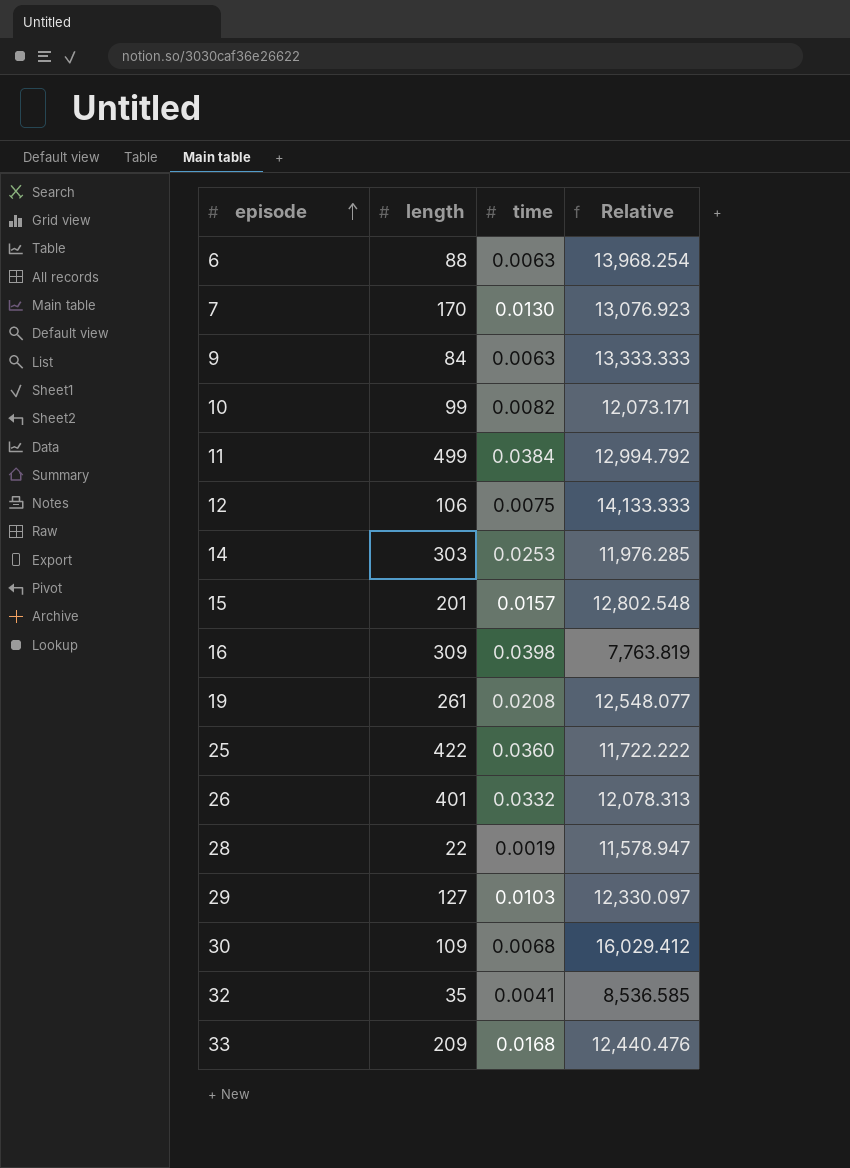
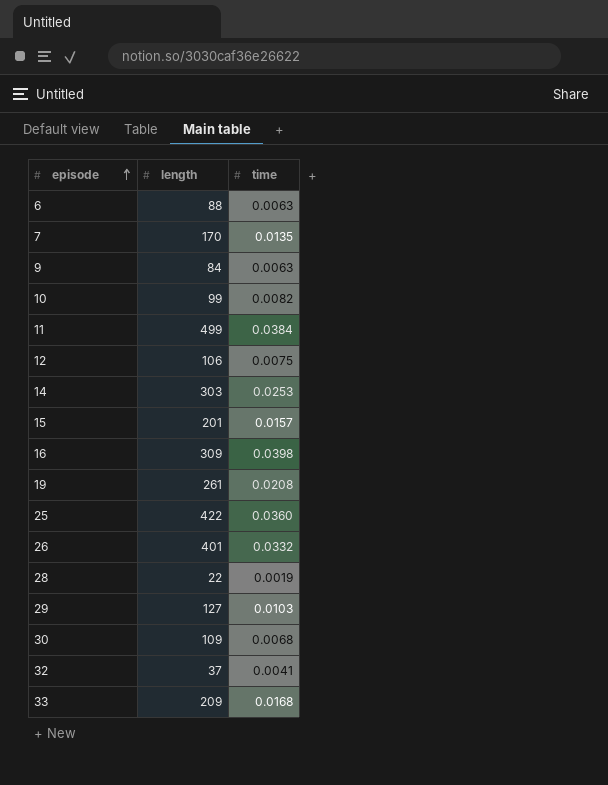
column Relative | formula: [length] / [time] -> none
7 | time: 0.0130 -> 0.0135
32 | length: 35 -> 37

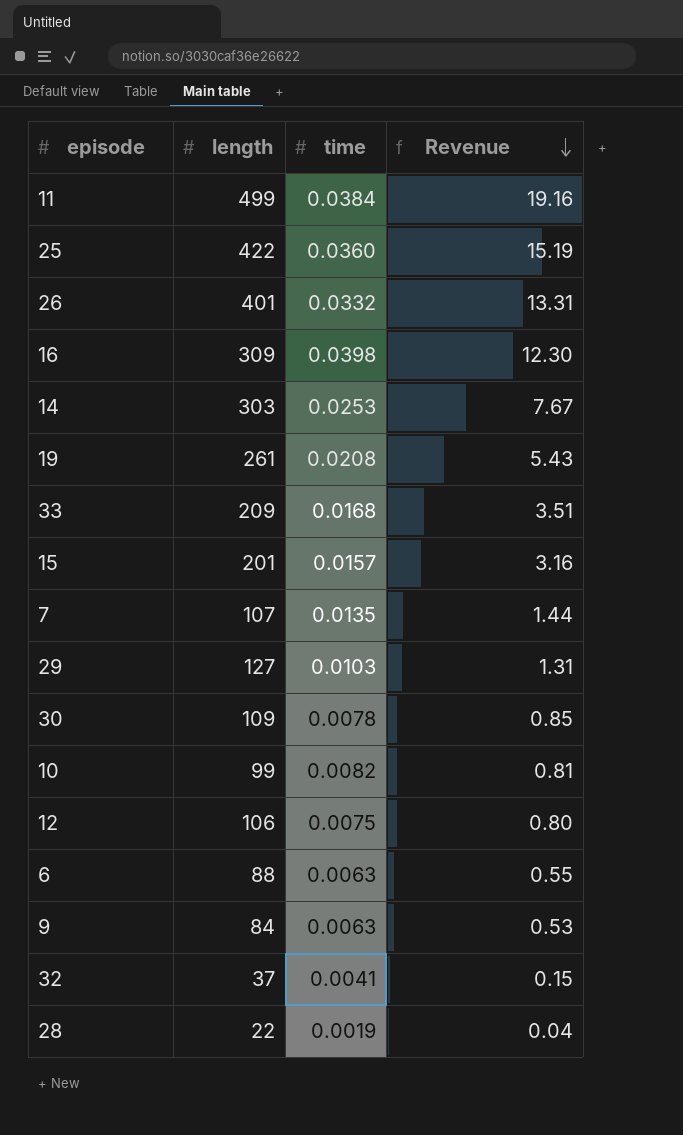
row order: episode ascending -> Revenue descending
column Revenue | formula: none -> [length] * [time]
7 | length: 170 -> 107
30 | time: 0.0068 -> 0.0078

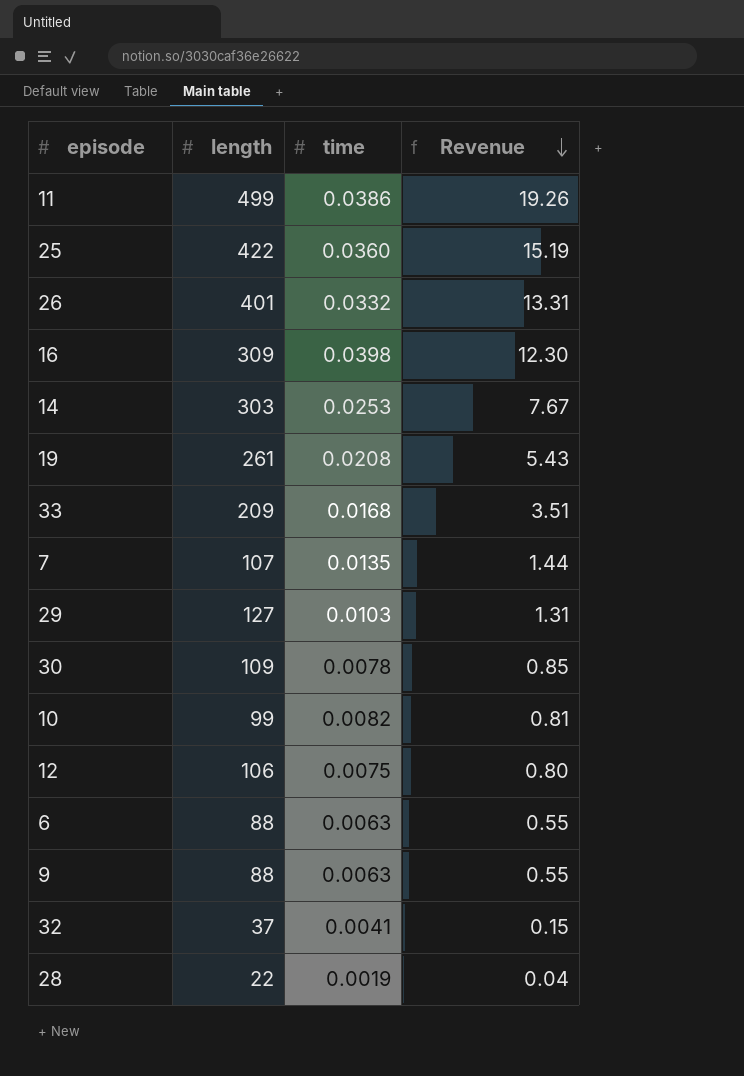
row 15: 201 | 0.0157 | 3.16 -> none
11 | time: 0.0384 -> 0.0386
11 | Revenue: 19.16 -> 19.26
9 | length: 84 -> 88
9 | Revenue: 0.53 -> 0.55

